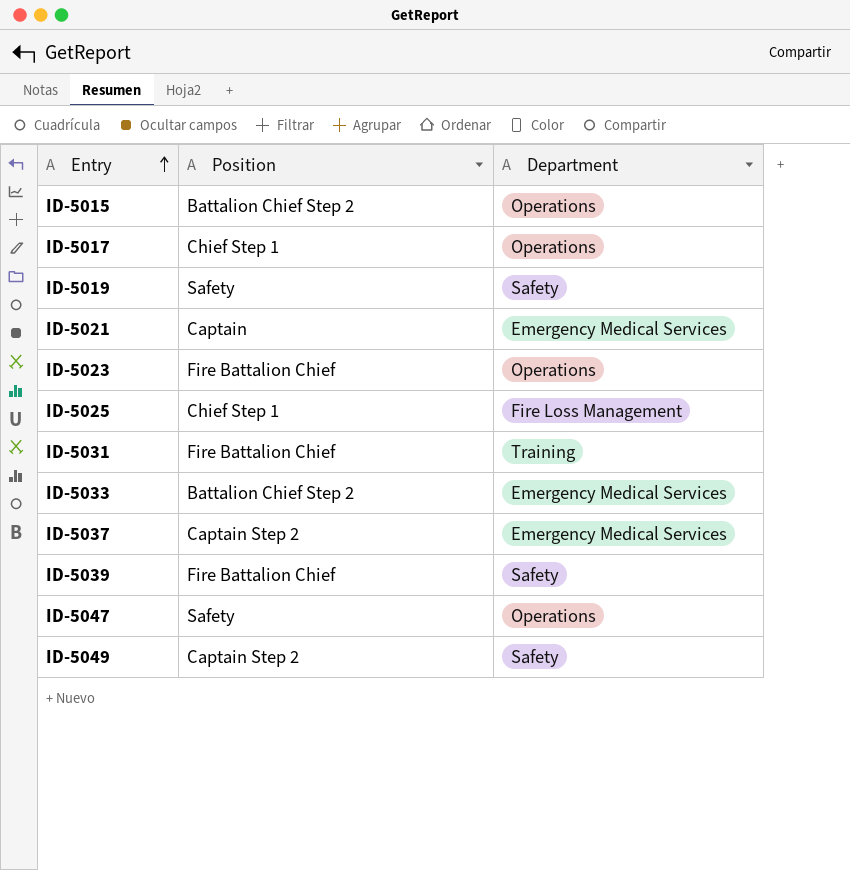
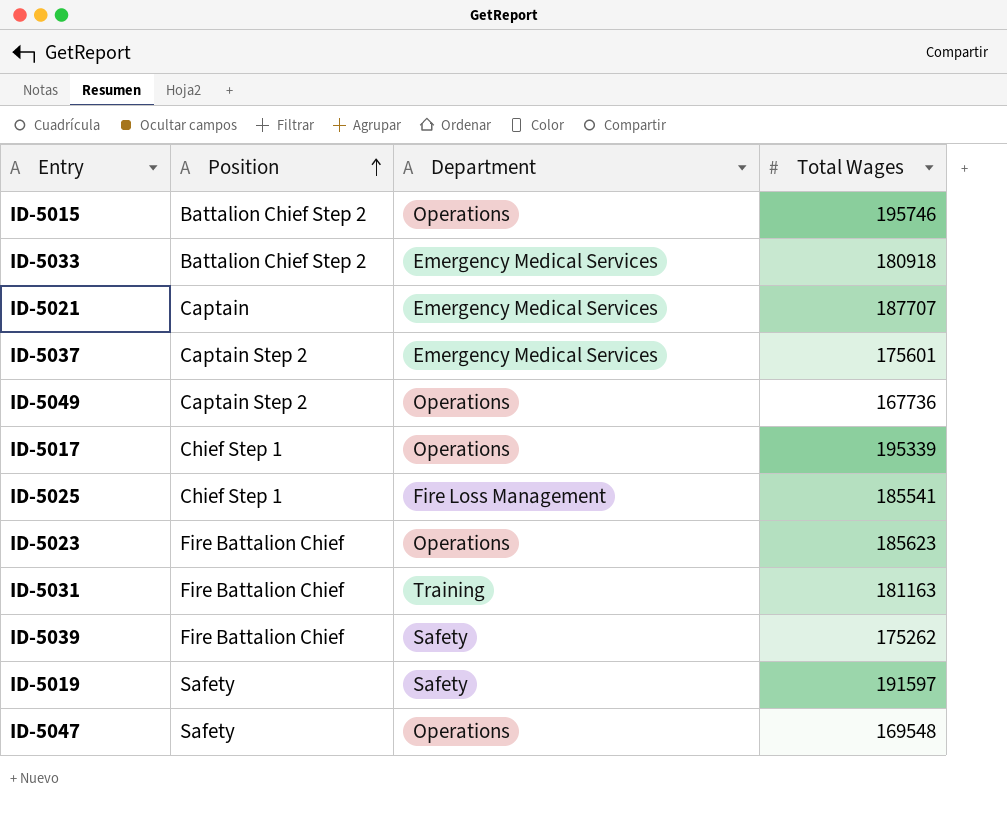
row order: Entry ascending -> Position ascending
column Total Wages | position: none -> 4
ID-5049 | Department: Safety -> Operations

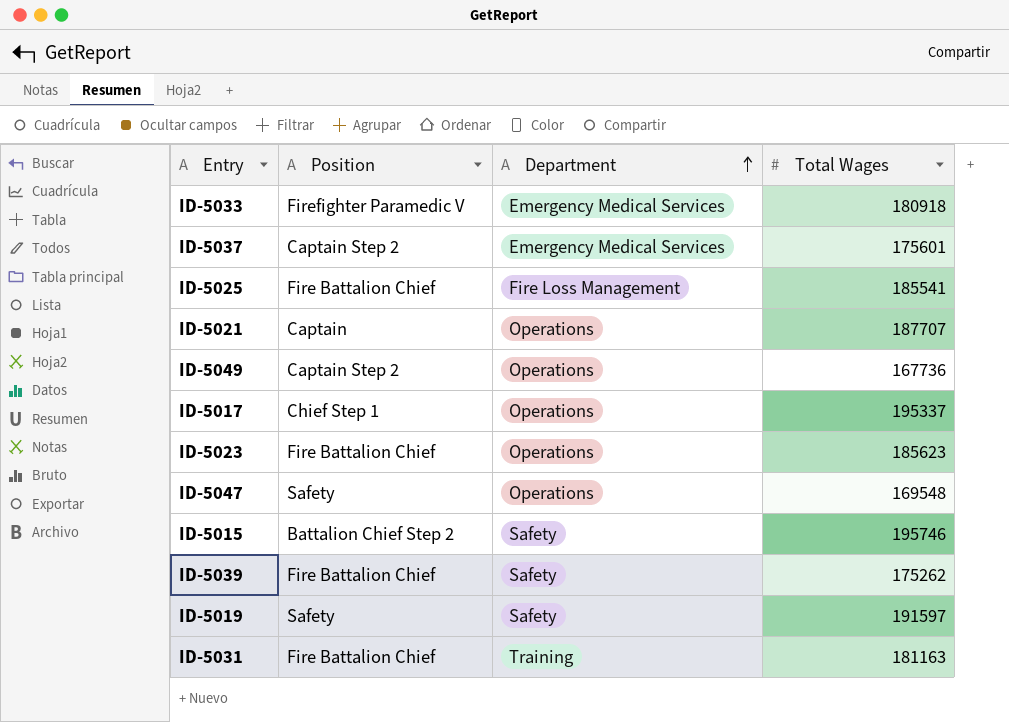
row order: Position ascending -> Department ascending
ID-5033 | Position: Battalion Chief Step 2 -> Firefighter Paramedic V
ID-5025 | Position: Chief Step 1 -> Fire Battalion Chief
ID-5021 | Department: Emergency Medical Services -> Operations
ID-5017 | Total Wages: 195339 -> 195337
ID-5015 | Department: Operations -> Safety

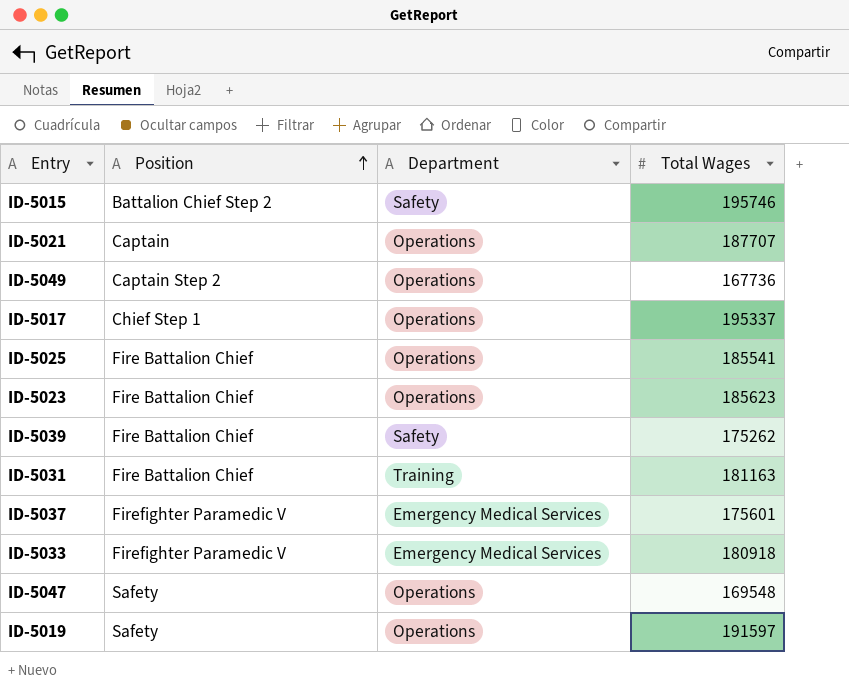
row order: Department ascending -> Position ascending
ID-5025 | Department: Fire Loss Management -> Operations
ID-5037 | Position: Captain Step 2 -> Firefighter Paramedic V
ID-5019 | Department: Safety -> Operations

